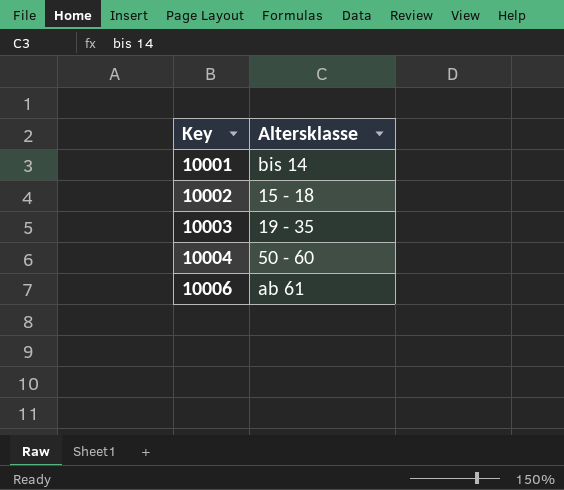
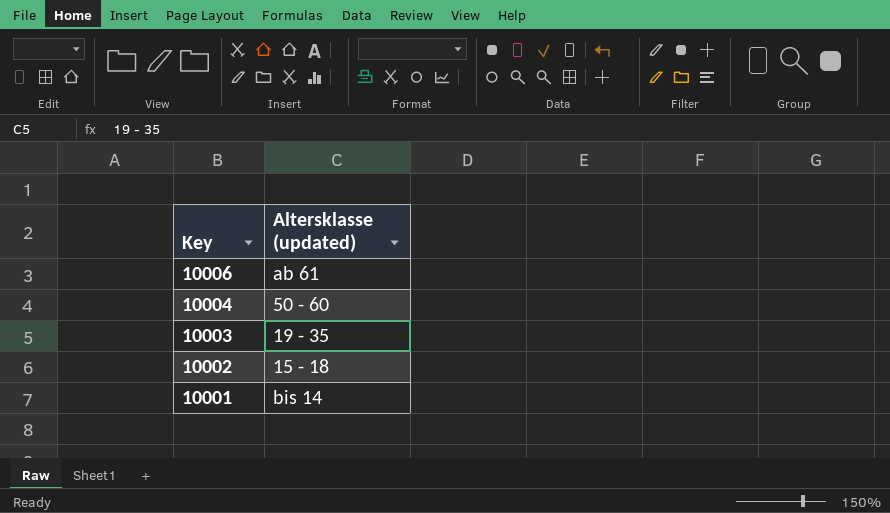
row order: Key ascending -> Key descending
column name: Altersklasse -> Altersklasse (updated)

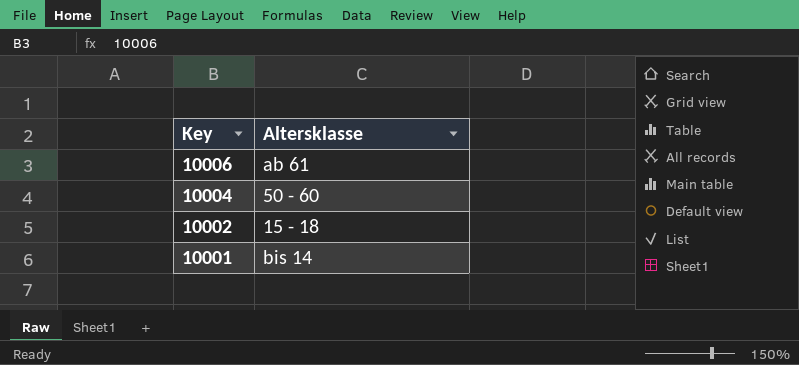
column name: Altersklasse (updated) -> Altersklasse
row 10003: 19 - 35 -> none

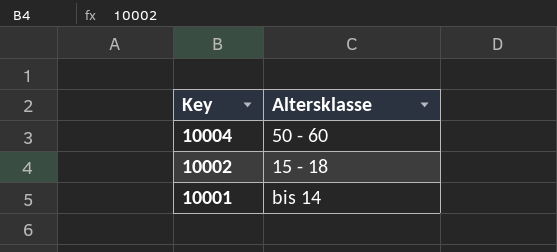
row 10006: ab 61 -> none

